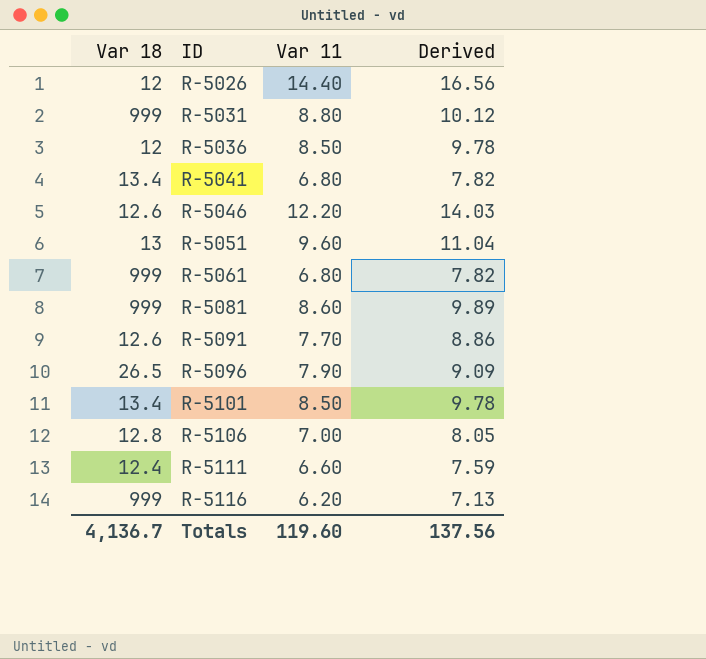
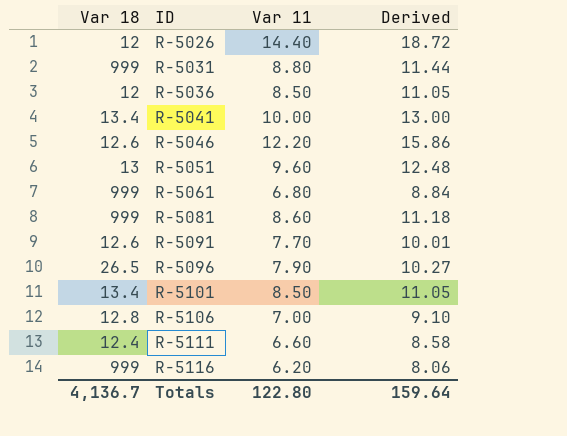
column Derived | formula: [Var 11] * 1.15 -> [Var 11] * 1.3
R-5041 | Var 11: 6.80 -> 10.00
Totals | Var 11: 119.60 -> 122.80
Totals | Derived: 137.56 -> 159.64

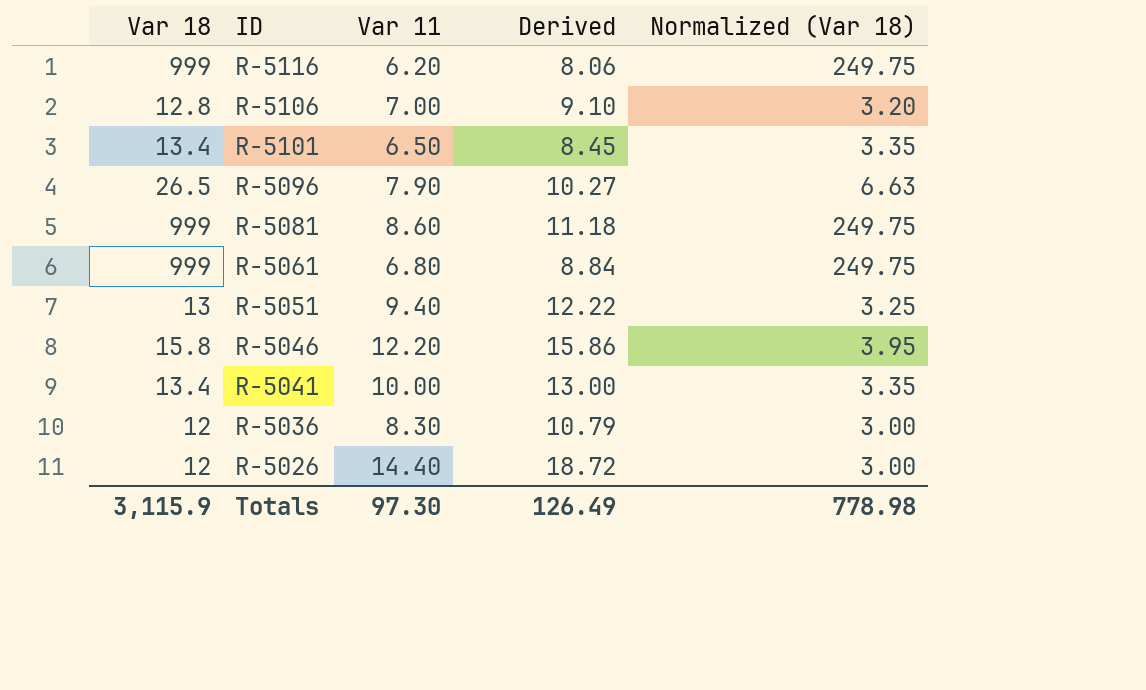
row order: ID ascending -> ID descending
column Normalized (Var 18) | formula: none -> [Var 18] * 0.25
row R-5031: 999 | 8.80 | 11.44 -> none
row R-5091: 12.6 | 7.70 | 10.01 -> none
row R-5111: 12.4 | 6.60 | 8.58 -> none
R-5101 | Var 11: 8.50 -> 6.50
R-5101 | Derived: 11.05 -> 8.45
R-5051 | Var 11: 9.60 -> 9.40
R-5051 | Derived: 12.48 -> 12.22
R-5046 | Var 18: 12.6 -> 15.8
R-5036 | Var 11: 8.50 -> 8.30
R-5036 | Derived: 11.05 -> 10.79
Totals | Var 18: 4,136.7 -> 3,115.9
Totals | Var 11: 122.80 -> 97.30
Totals | Derived: 159.64 -> 126.49

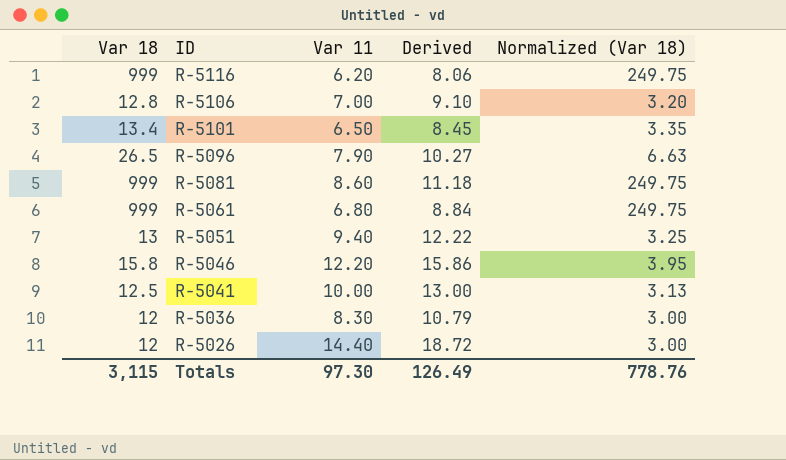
R-5041 | Var 18: 13.4 -> 12.5
R-5041 | Normalized (Var 18): 3.35 -> 3.13
Totals | Var 18: 3,115.9 -> 3,115
Totals | Normalized (Var 18): 778.98 -> 778.76

